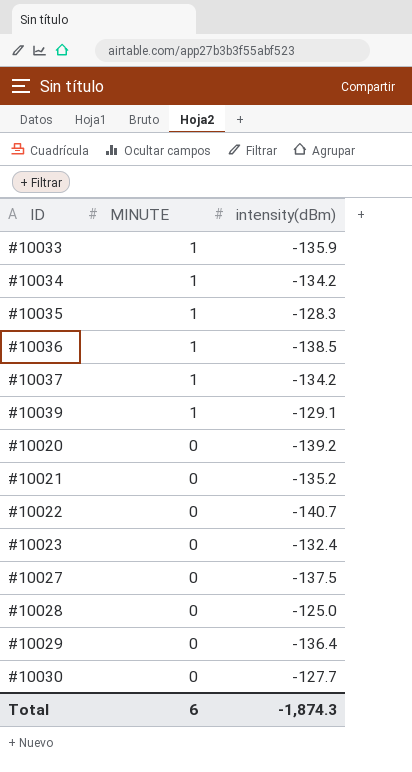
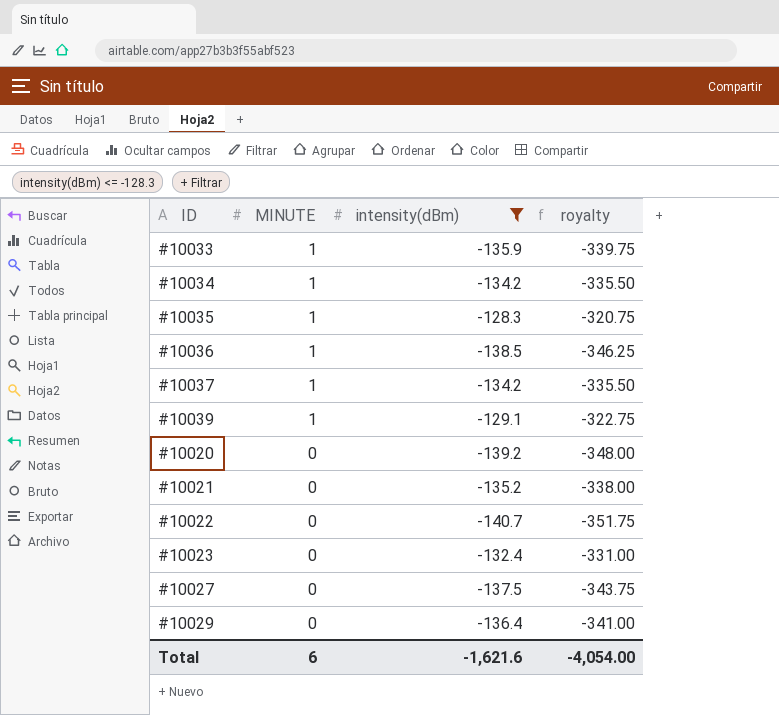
filter: none -> intensity(dBm) <= -128.3
column royalty | formula: none -> [intensity(dBm)] * 2.5
Total | intensity(dBm): -1,874.3 -> -1,621.6

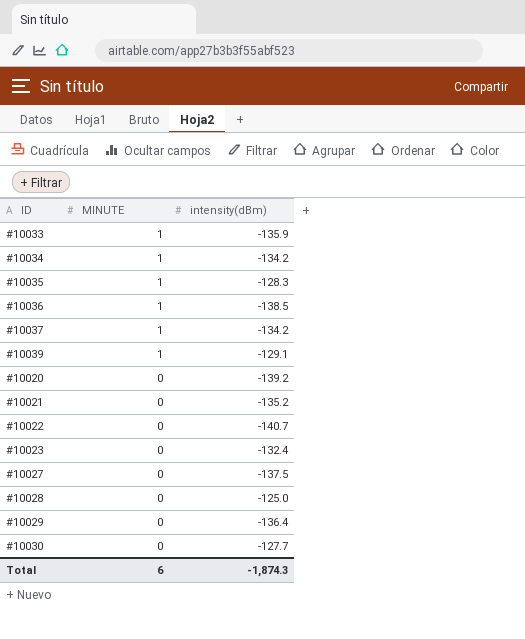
filter: intensity(dBm) <= -128.3 -> none
column royalty | formula: [intensity(dBm)] * 2.5 -> none
Total | intensity(dBm): -1,621.6 -> -1,874.3

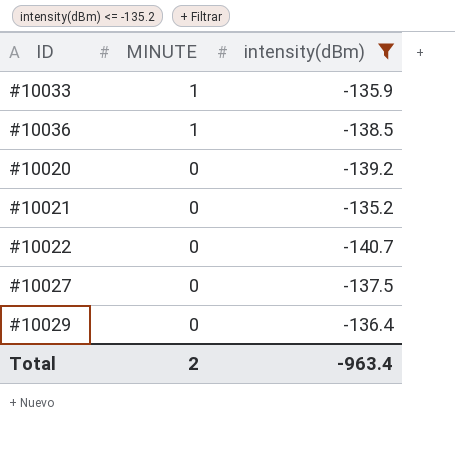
filter: none -> intensity(dBm) <= -135.2
Total | MINUTE: 6 -> 2
Total | intensity(dBm): -1,874.3 -> -963.4

